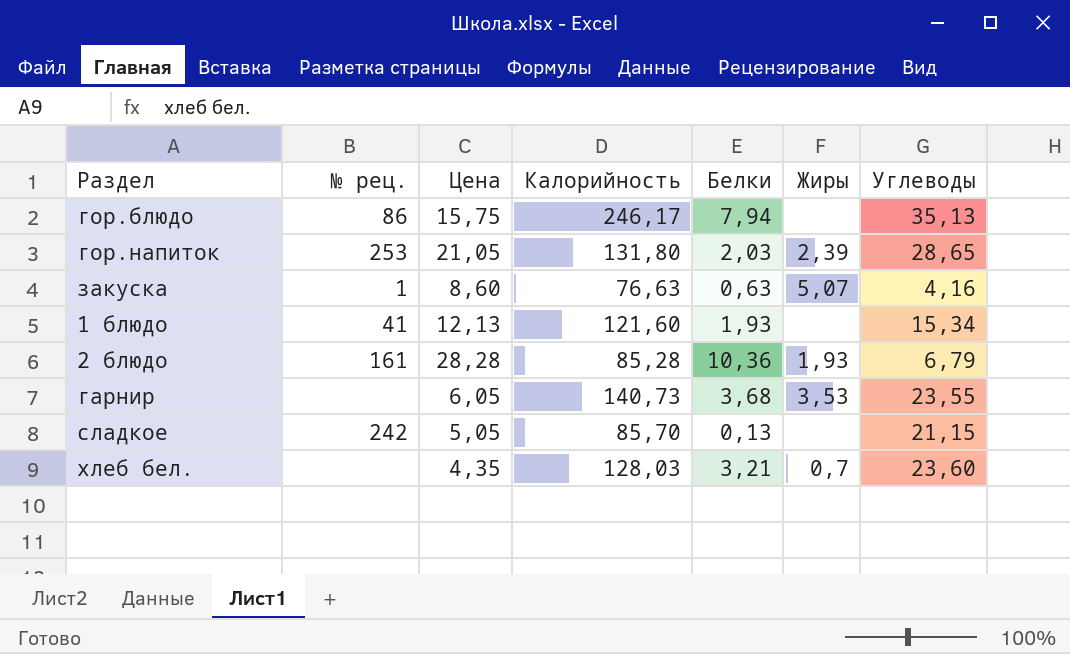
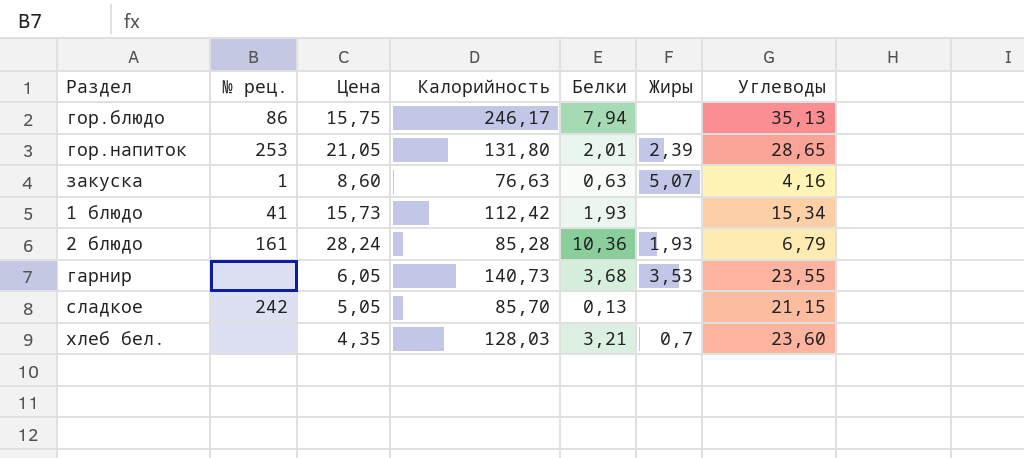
гор.напиток | Белки: 2,03 -> 2,01
1 блюдо | Цена: 12,13 -> 15,73
1 блюдо | Калорийность: 121,60 -> 112,42
2 блюдо | Цена: 28,28 -> 28,24

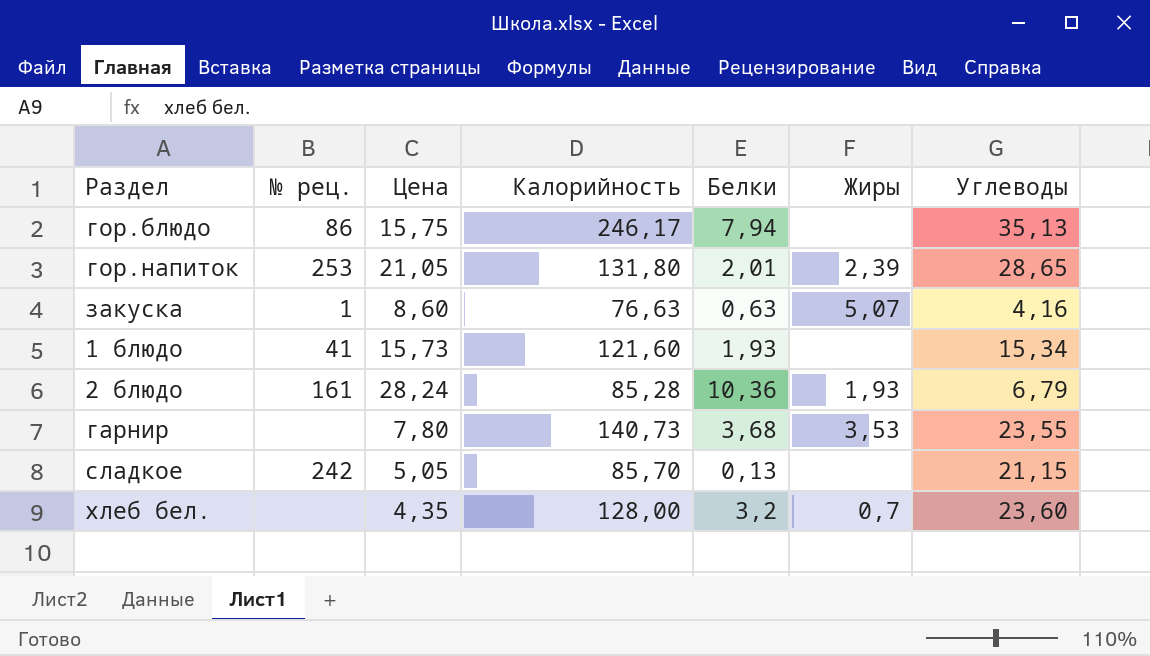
1 блюдо | Калорийность: 112,42 -> 121,60
гарнир | Цена: 6,05 -> 7,80
хлеб бел. | Калорийность: 128,03 -> 128,00
хлеб бел. | Белки: 3,21 -> 3,2

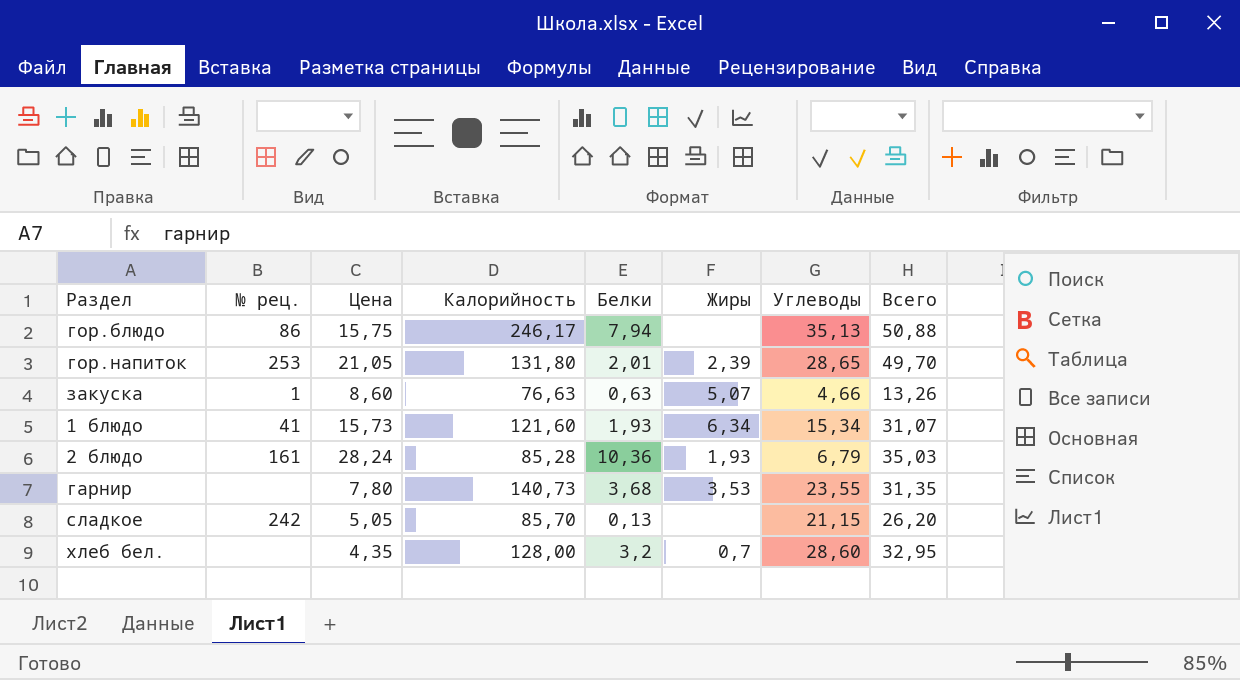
column Всего | formula: none -> [Цена] + [Углеводы]
закуска | Углеводы: 4,16 -> 4,66
1 блюдо | Жиры: none -> 6,34
хлеб бел. | Углеводы: 23,60 -> 28,60

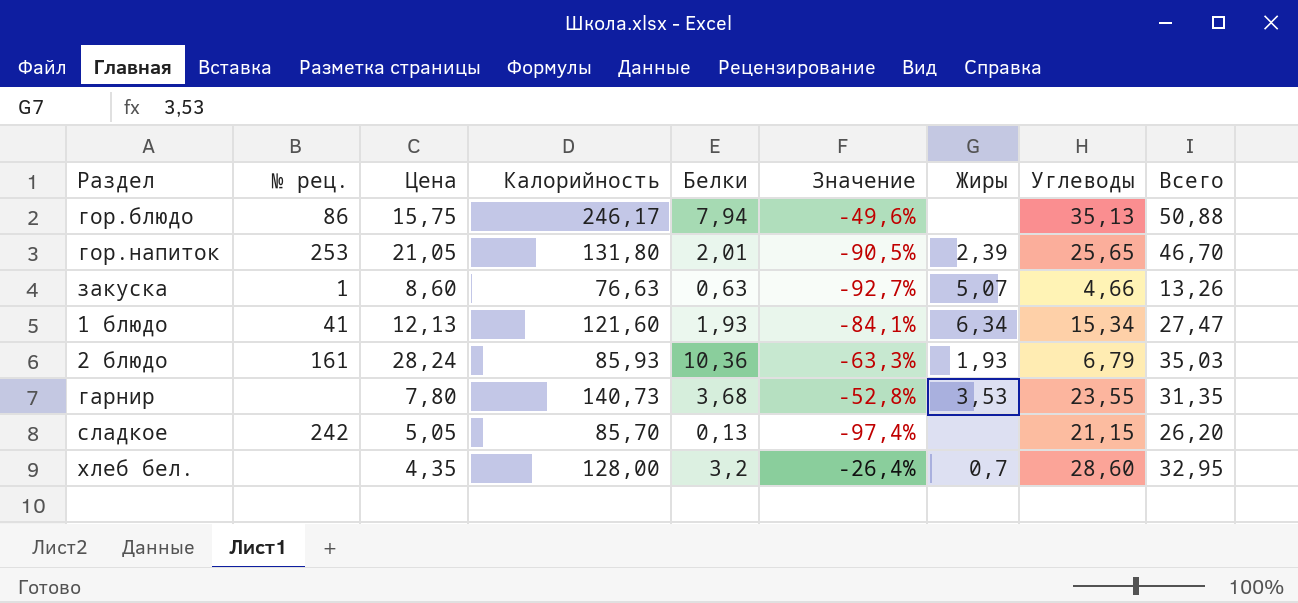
column Значение | formula: none -> ([Белки] - [Цена]) / [Цена]
гор.напиток | Углеводы: 28,65 -> 25,65
гор.напиток | Всего: 49,70 -> 46,70
1 блюдо | Цена: 15,73 -> 12,13
1 блюдо | Всего: 31,07 -> 27,47
2 блюдо | Калорийность: 85,28 -> 85,93

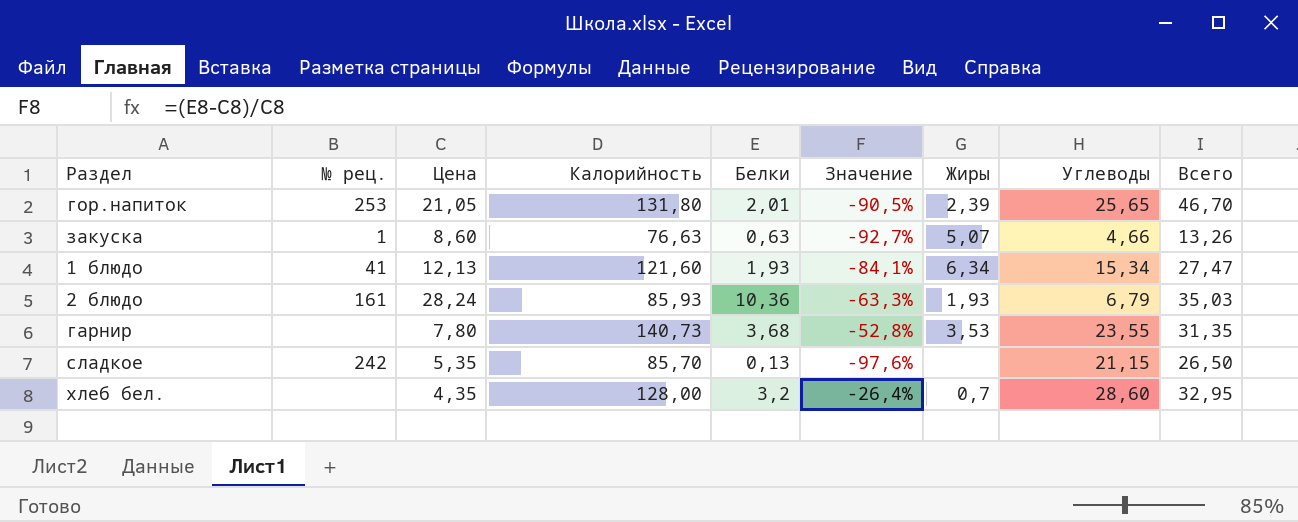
row гор.блюдо: 86 | 15,75 | 246,17 | 7,94 | -49,6% | none | 35,13 | 50,88 -> none
сладкое | Цена: 5,05 -> 5,35
сладкое | Значение: -97,4% -> -97,6%
сладкое | Всего: 26,20 -> 26,50

